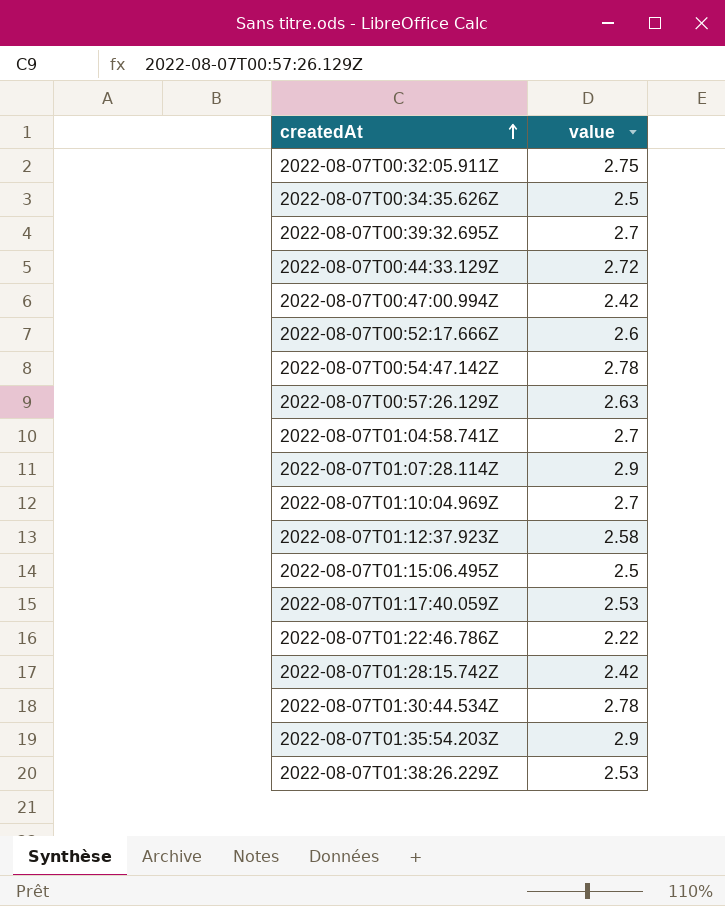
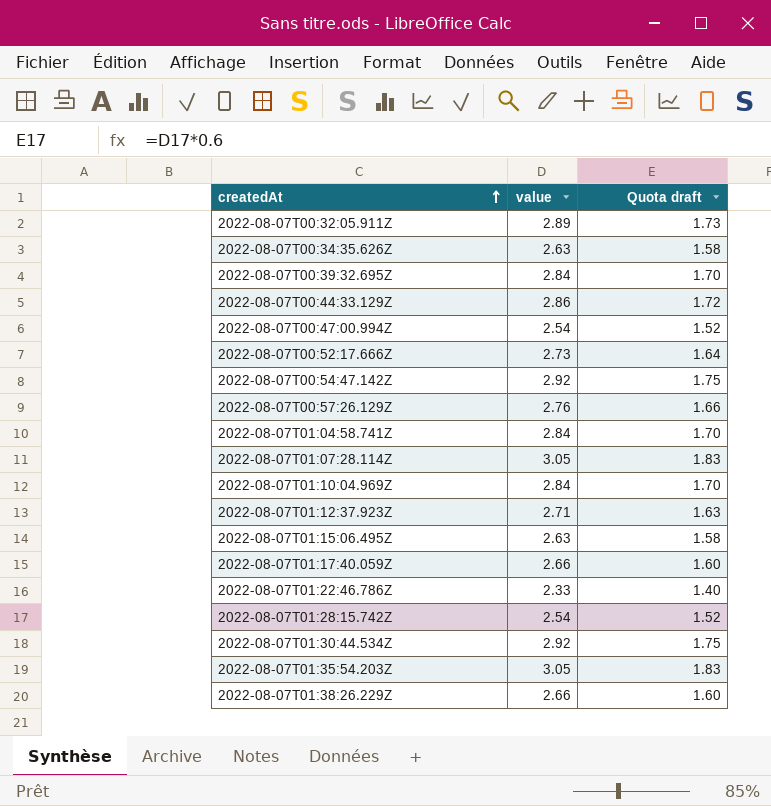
column Quota draft | formula: none -> [value] * 0.6
2022-08-07T00:32:05.911Z | value: 2.75 -> 2.89
2022-08-07T00:34:35.626Z | value: 2.5 -> 2.63
2022-08-07T00:39:32.695Z | value: 2.7 -> 2.84
2022-08-07T00:44:33.129Z | value: 2.72 -> 2.86
2022-08-07T00:47:00.994Z | value: 2.42 -> 2.54
2022-08-07T00:52:17.666Z | value: 2.6 -> 2.73
2022-08-07T00:54:47.142Z | value: 2.78 -> 2.92
2022-08-07T00:57:26.129Z | value: 2.63 -> 2.76
2022-08-07T01:04:58.741Z | value: 2.7 -> 2.84
2022-08-07T01:07:28.114Z | value: 2.9 -> 3.05
2022-08-07T01:10:04.969Z | value: 2.7 -> 2.84
2022-08-07T01:12:37.923Z | value: 2.58 -> 2.71
2022-08-07T01:15:06.495Z | value: 2.5 -> 2.63
2022-08-07T01:17:40.059Z | value: 2.53 -> 2.66
2022-08-07T01:22:46.786Z | value: 2.22 -> 2.33
2022-08-07T01:28:15.742Z | value: 2.42 -> 2.54
2022-08-07T01:30:44.534Z | value: 2.78 -> 2.92
2022-08-07T01:35:54.203Z | value: 2.9 -> 3.05
2022-08-07T01:38:26.229Z | value: 2.53 -> 2.66

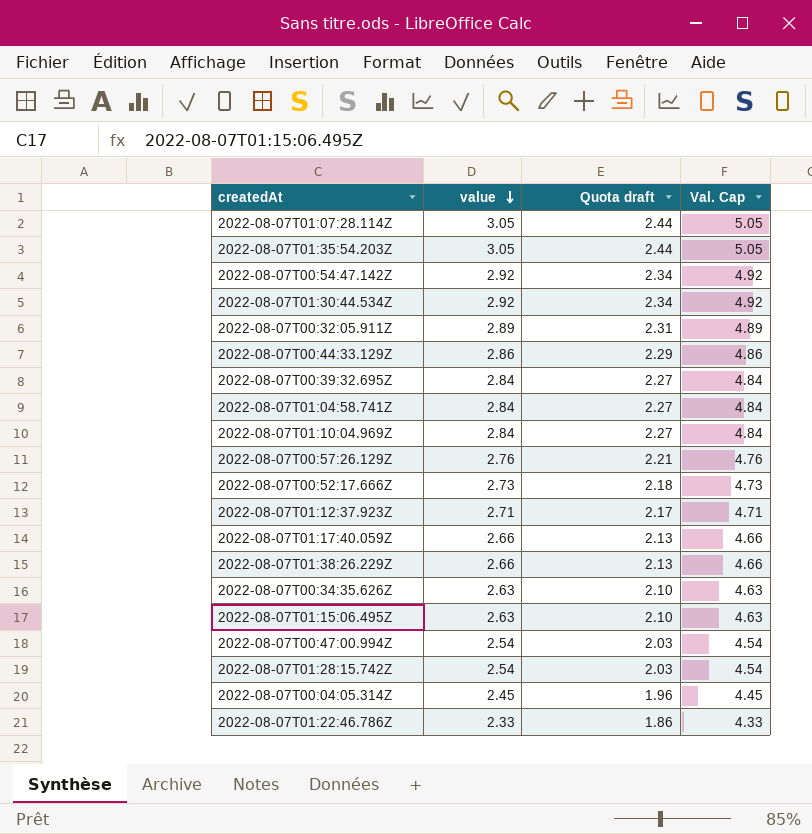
row order: createdAt ascending -> value descending
column Quota draft | formula: [value] * 0.6 -> [value] * 0.8
column Val. Cap | formula: none -> [value] + 2
row 2022-08-07T00:04:05.314Z: none -> 2.45 | 1.96 | 4.45

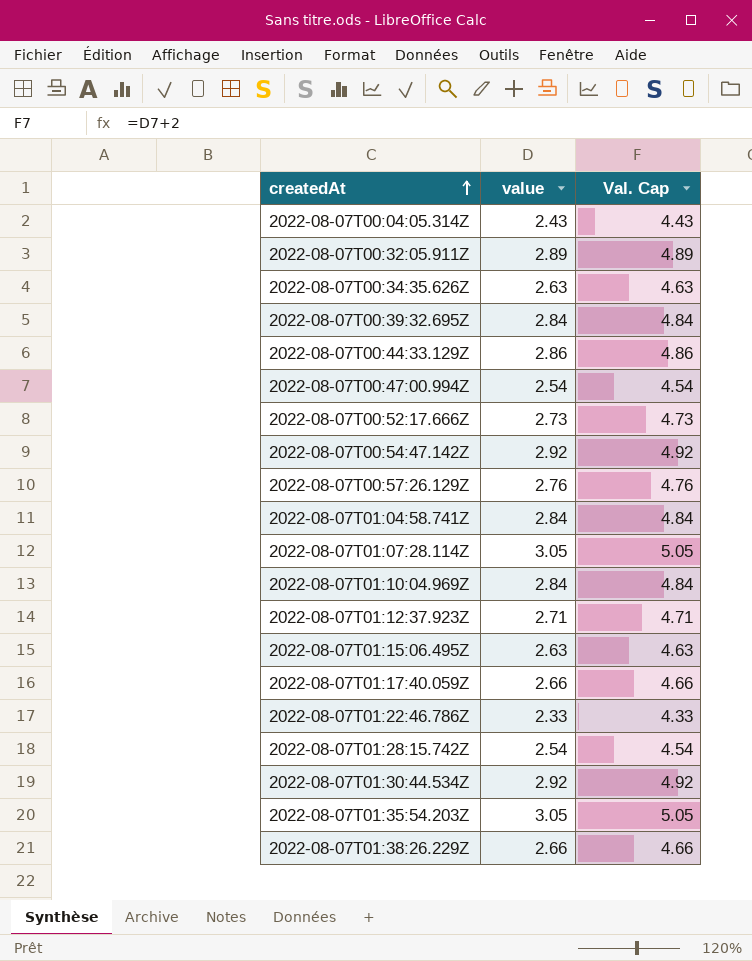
row order: value descending -> createdAt ascending
column Quota draft | formula: [value] * 0.8 -> none
2022-08-07T00:04:05.314Z | value: 2.45 -> 2.43
2022-08-07T00:04:05.314Z | Val. Cap: 4.45 -> 4.43

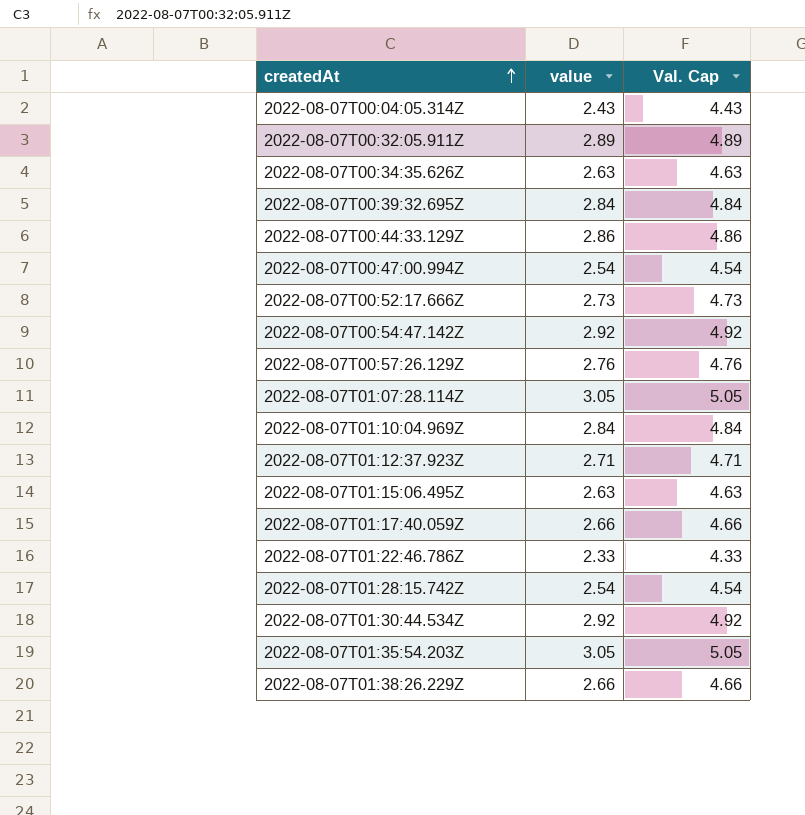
row 2022-08-07T01:04:58.741Z: 2.84 | 4.84 -> none

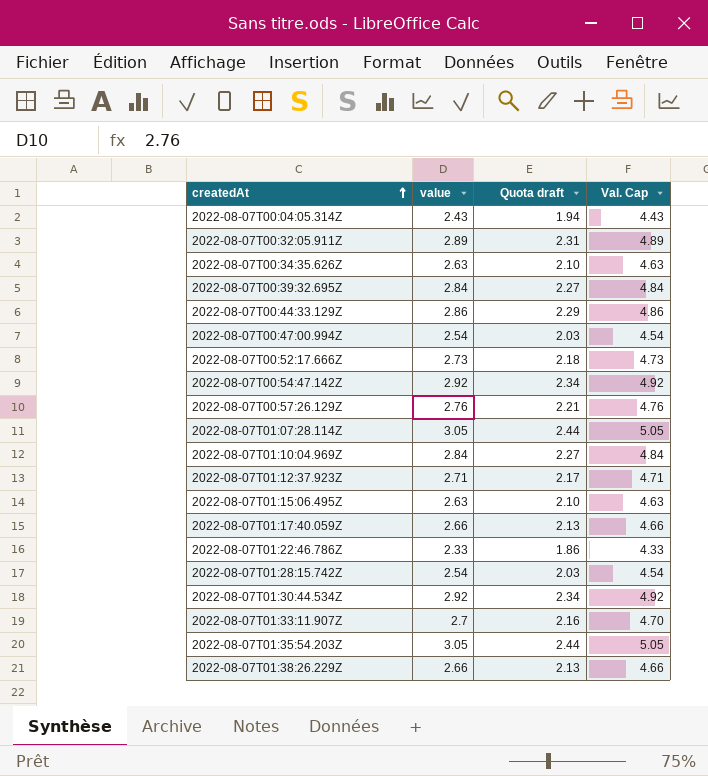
column Quota draft | formula: none -> [value] * 0.8
row 2022-08-07T01:33:11.907Z: none -> 2.7 | 2.16 | 4.70

